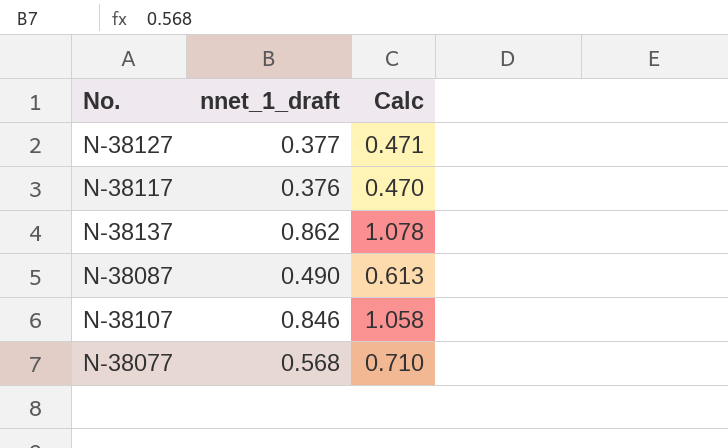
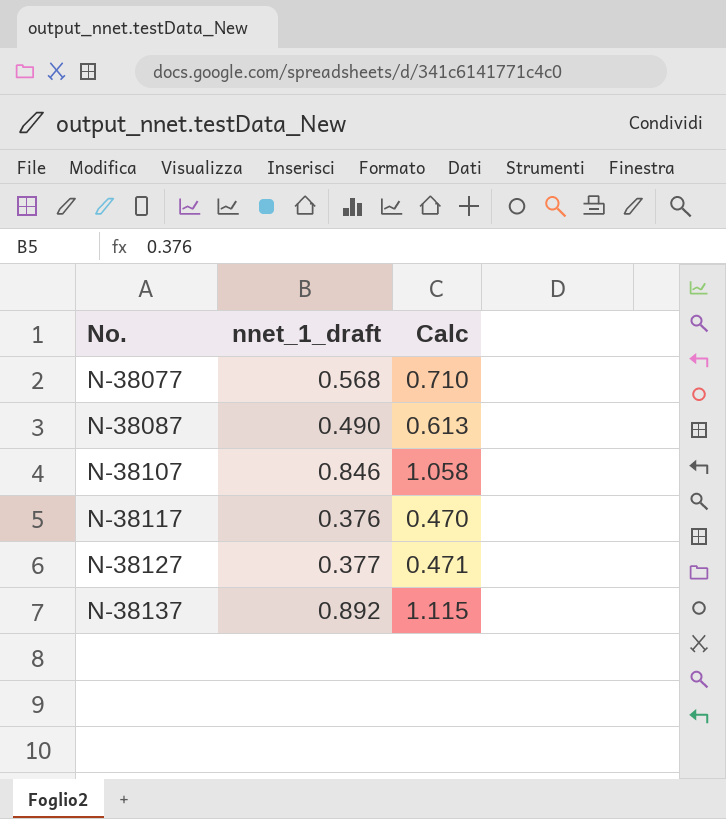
row order: none -> No. ascending
N-38137 | nnet_1_draft: 0.862 -> 0.892
N-38137 | Calc: 1.078 -> 1.115

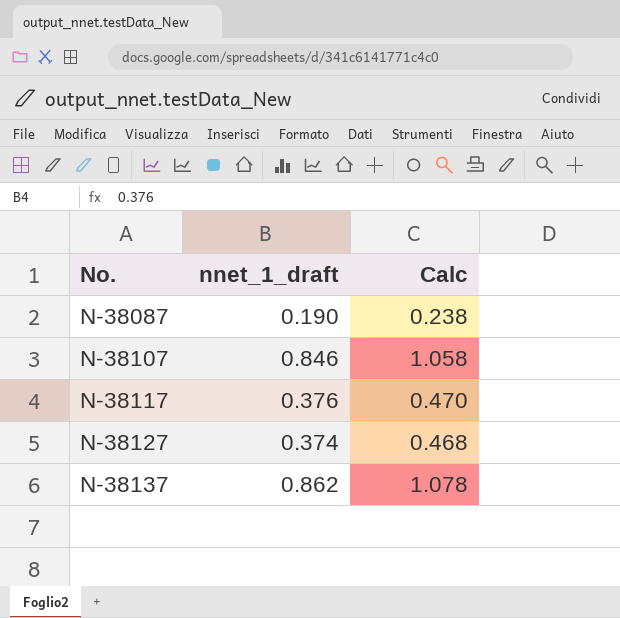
row N-38077: 0.568 | 0.710 -> none
N-38087 | nnet_1_draft: 0.490 -> 0.190
N-38087 | Calc: 0.613 -> 0.238
N-38127 | nnet_1_draft: 0.377 -> 0.374
N-38127 | Calc: 0.471 -> 0.468
N-38137 | nnet_1_draft: 0.892 -> 0.862
N-38137 | Calc: 1.115 -> 1.078

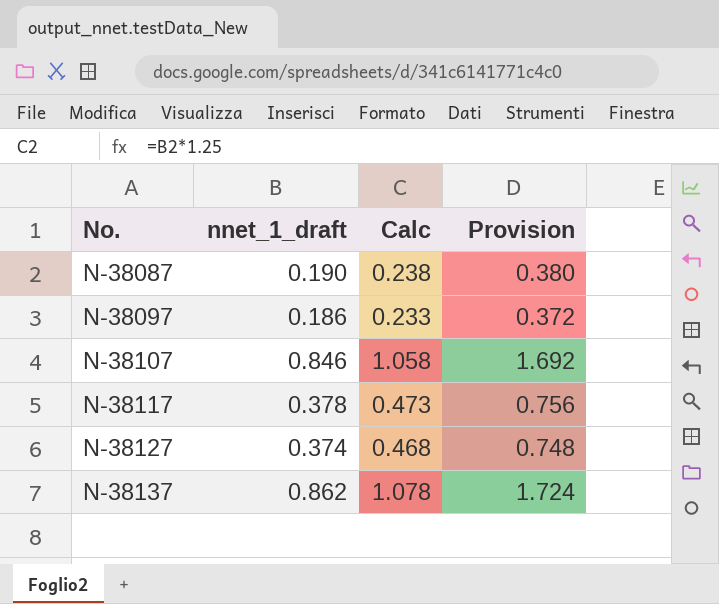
column Provision | formula: none -> [nnet_1_draft] * 2
row N-38097: none -> 0.186 | 0.233 | 0.372
N-38117 | nnet_1_draft: 0.376 -> 0.378
N-38117 | Calc: 0.470 -> 0.473

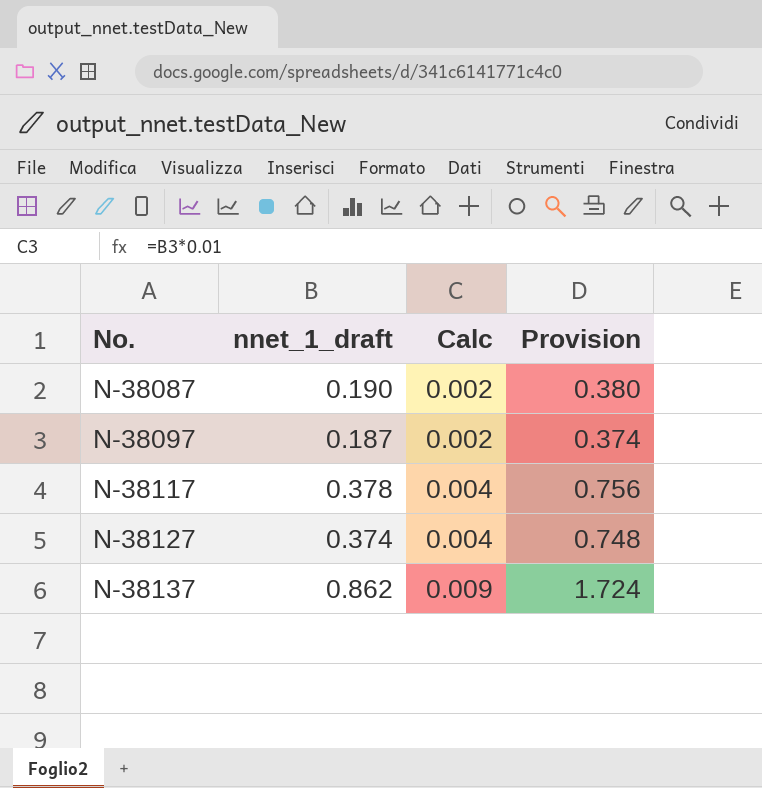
column Calc | formula: [nnet_1_draft] * 1.25 -> [nnet_1_draft] * 0.01
row N-38107: 0.846 | 1.058 | 1.692 -> none
N-38097 | nnet_1_draft: 0.186 -> 0.187
N-38097 | Provision: 0.372 -> 0.374

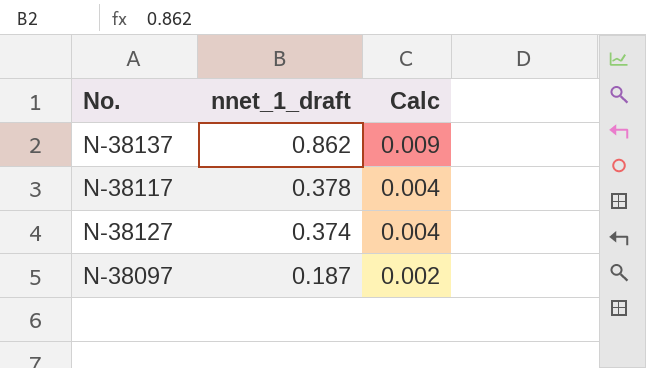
row order: No. ascending -> nnet_1_draft descending
column Provision | formula: [nnet_1_draft] * 2 -> none
row N-38087: 0.190 | 0.002 | 0.380 -> none

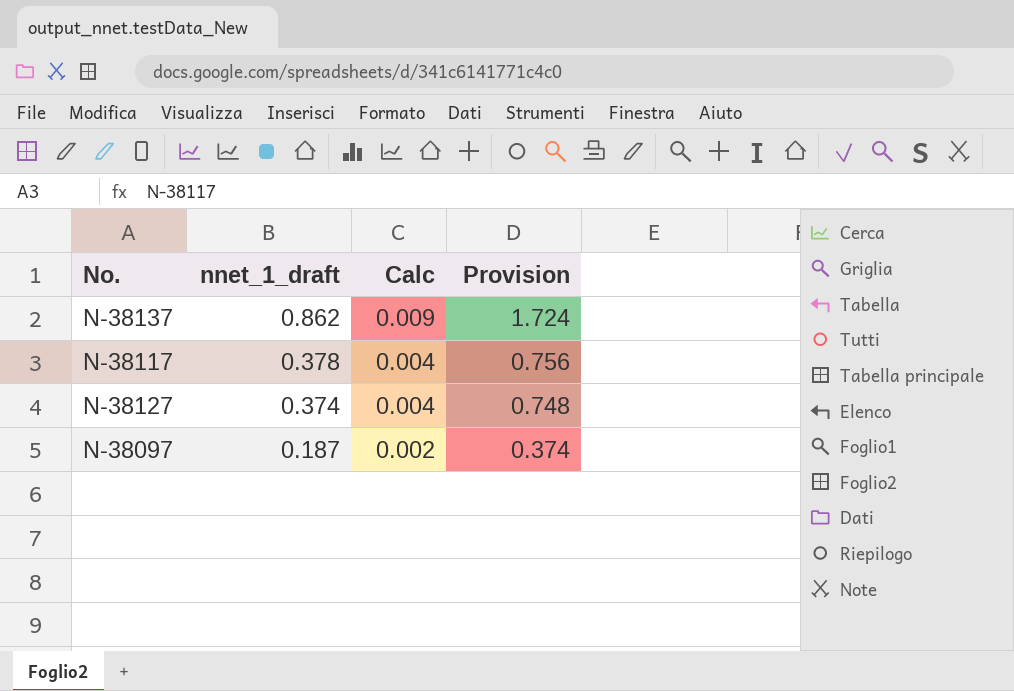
column Provision | formula: none -> [nnet_1_draft] * 2

